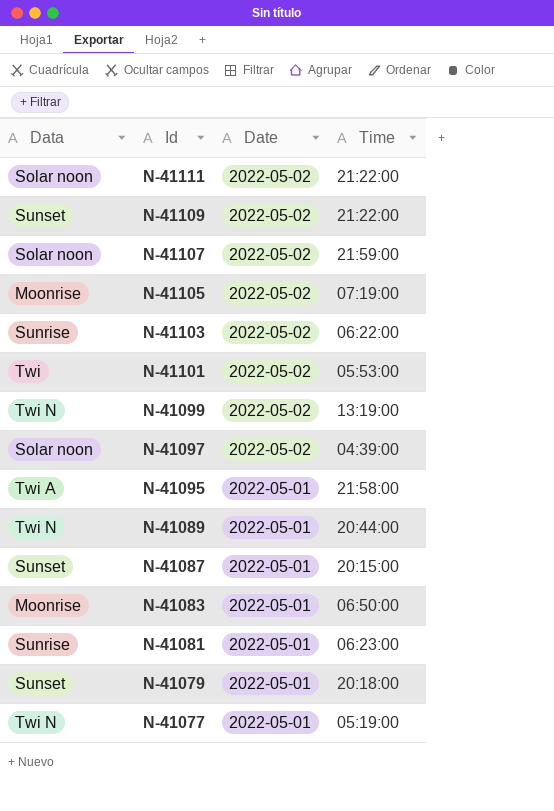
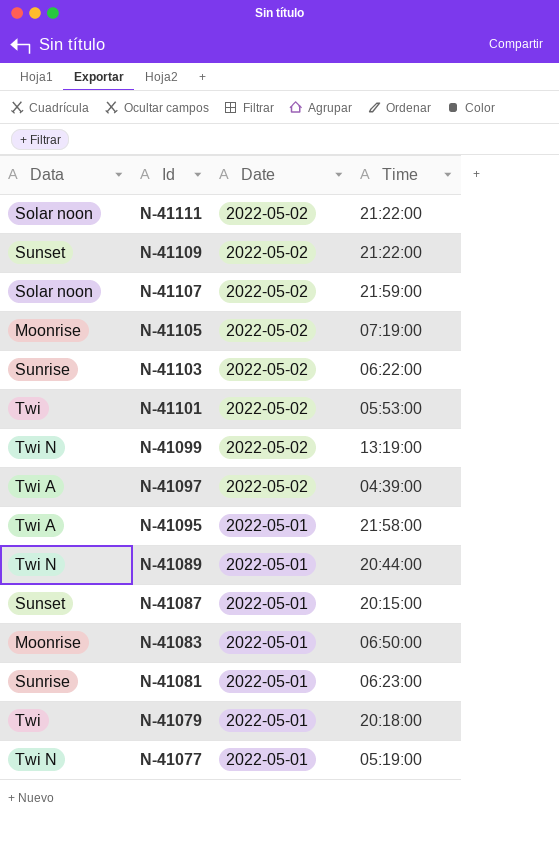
N-41097 | Data: Solar noon -> Twi A
N-41079 | Data: Sunset -> Twi

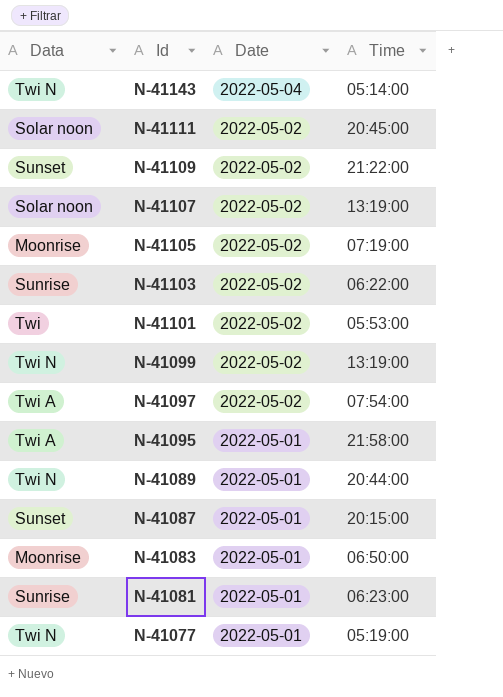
row N-41079: Twi | 2022-05-01 | 20:18:00 -> none
row N-41143: none -> Twi N | 2022-05-04 | 05:14:00
N-41111 | Time: 21:22:00 -> 20:45:00
N-41107 | Time: 21:59:00 -> 13:19:00
N-41097 | Time: 04:39:00 -> 07:54:00

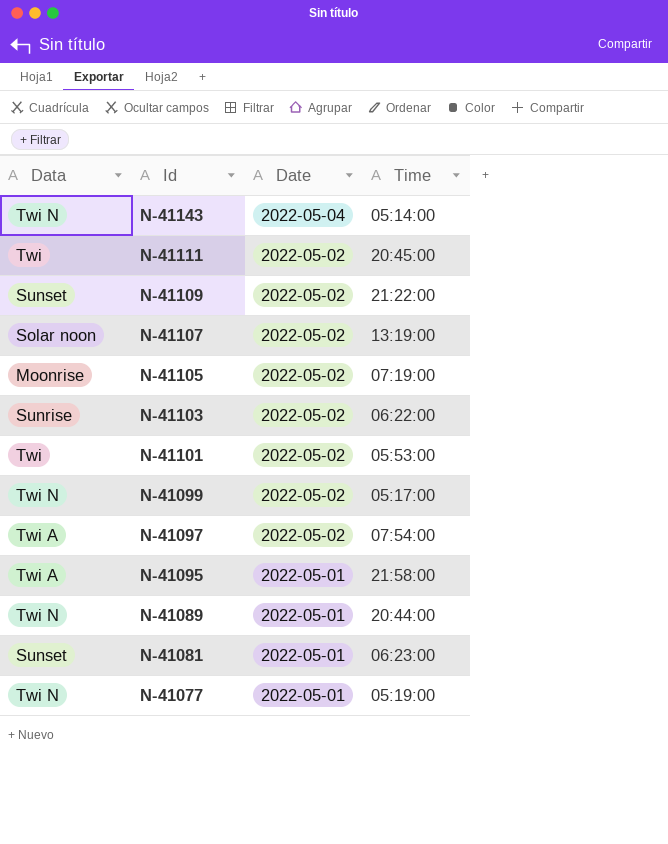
row N-41087: Sunset | 2022-05-01 | 20:15:00 -> none
row N-41083: Moonrise | 2022-05-01 | 06:50:00 -> none
N-41111 | Data: Solar noon -> Twi
N-41099 | Time: 13:19:00 -> 05:17:00
N-41081 | Data: Sunrise -> Sunset

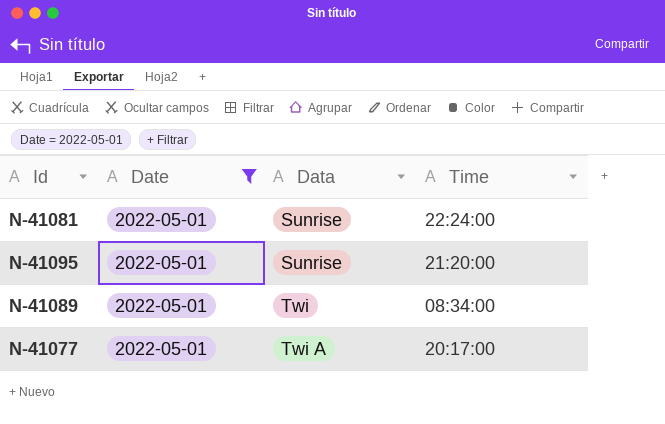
filter: none -> Date = 2022-05-01
row order: Id descending -> Data ascending
column Data | position: 1 -> 3
N-41081 | Data: Sunset -> Sunrise
N-41081 | Time: 06:23:00 -> 22:24:00
N-41095 | Data: Twi A -> Sunrise
N-41095 | Time: 21:58:00 -> 21:20:00
N-41089 | Data: Twi N -> Twi
N-41089 | Time: 20:44:00 -> 08:34:00
N-41077 | Data: Twi N -> Twi A
N-41077 | Time: 05:19:00 -> 20:17:00

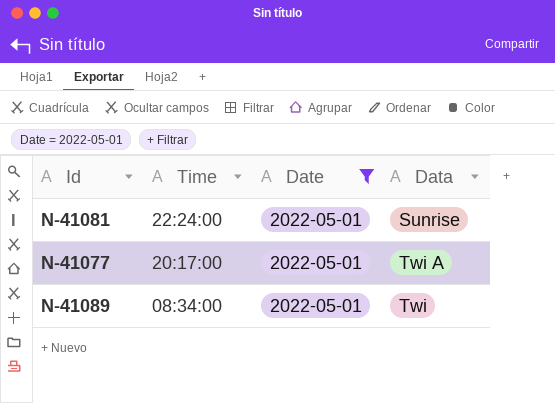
row order: Data ascending -> Time descending
column Time | position: 4 -> 2
row N-41095: 2022-05-01 | Sunrise | 21:20:00 -> none

